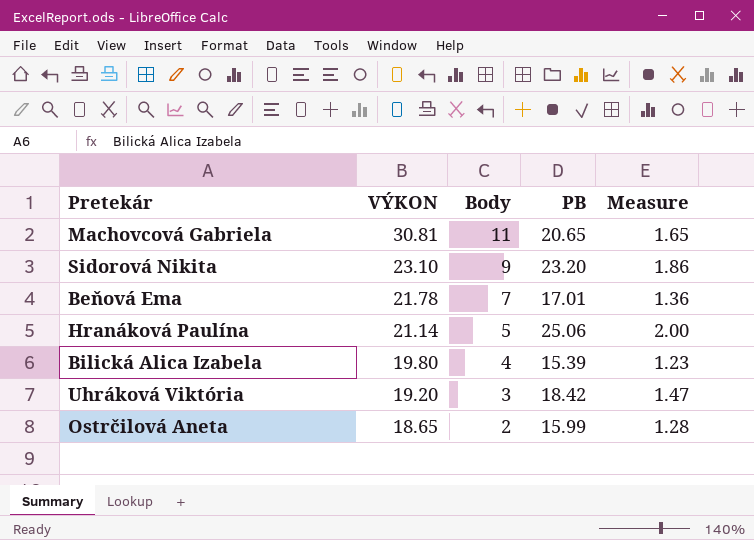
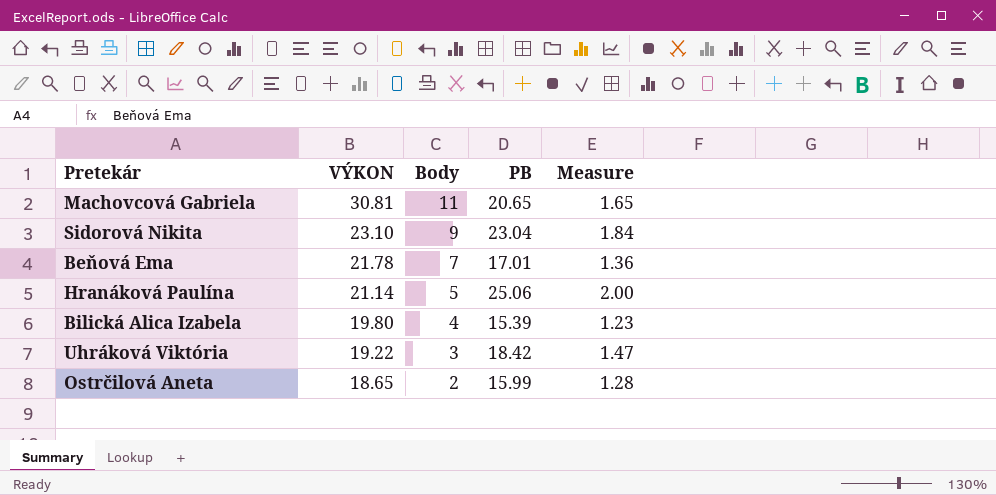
Sidorová Nikita | PB: 23.20 -> 23.04
Sidorová Nikita | Measure: 1.86 -> 1.84
Uhráková Viktória | VÝKON: 19.20 -> 19.22

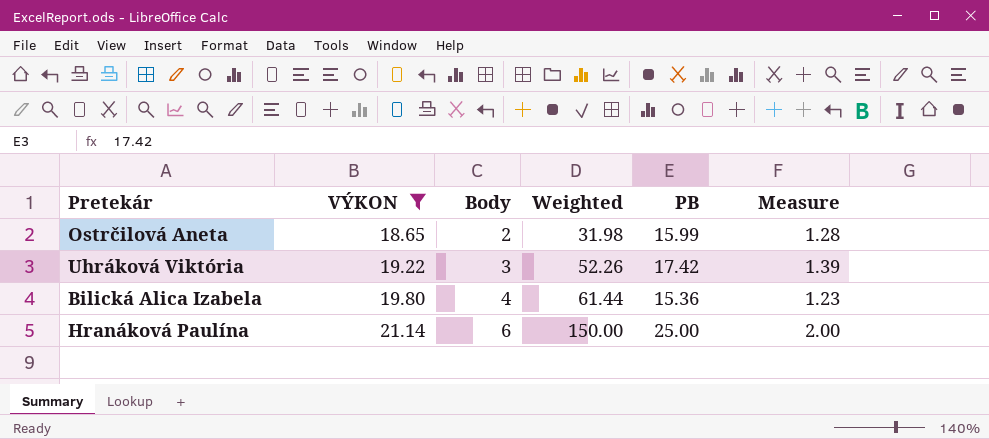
filter: none -> VÝKON <= 21.14
row order: VÝKON descending -> VÝKON ascending
column Weighted | formula: none -> [Body] * [PB]
Uhráková Viktória | PB: 18.42 -> 17.42
Uhráková Viktória | Measure: 1.47 -> 1.39
Bilická Alica Izabela | PB: 15.39 -> 15.36
Hranáková Paulína | Body: 5 -> 6
Hranáková Paulína | PB: 25.06 -> 25.00

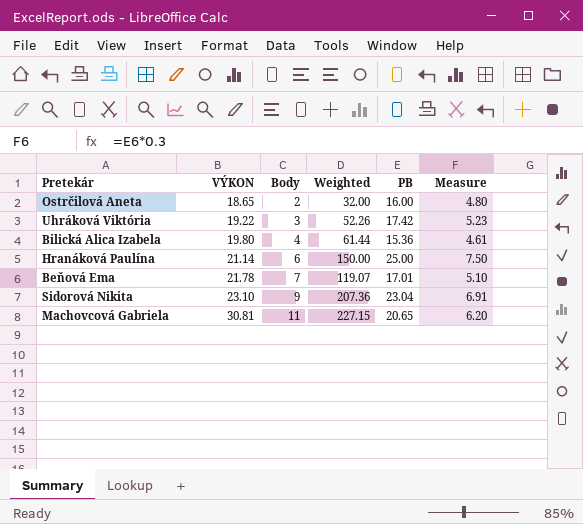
filter: VÝKON <= 21.14 -> none
column Measure | formula: [PB] * 0.08 -> [PB] * 0.3
Ostrčilová Aneta | Weighted: 31.98 -> 32.00
Ostrčilová Aneta | PB: 15.99 -> 16.00

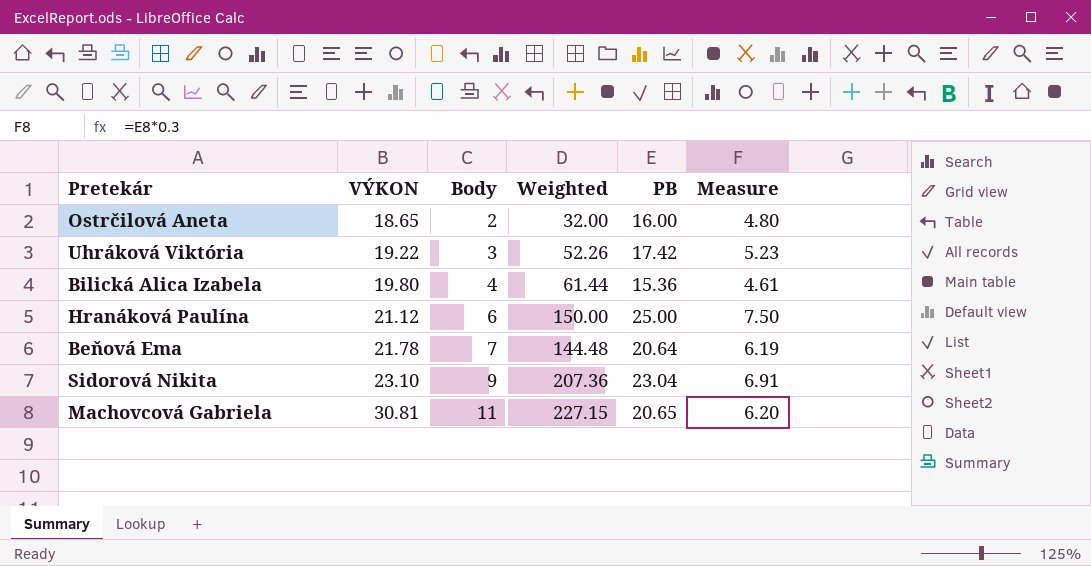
Hranáková Paulína | VÝKON: 21.14 -> 21.12
Beňová Ema | Weighted: 119.07 -> 144.48
Beňová Ema | PB: 17.01 -> 20.64
Beňová Ema | Measure: 5.10 -> 6.19

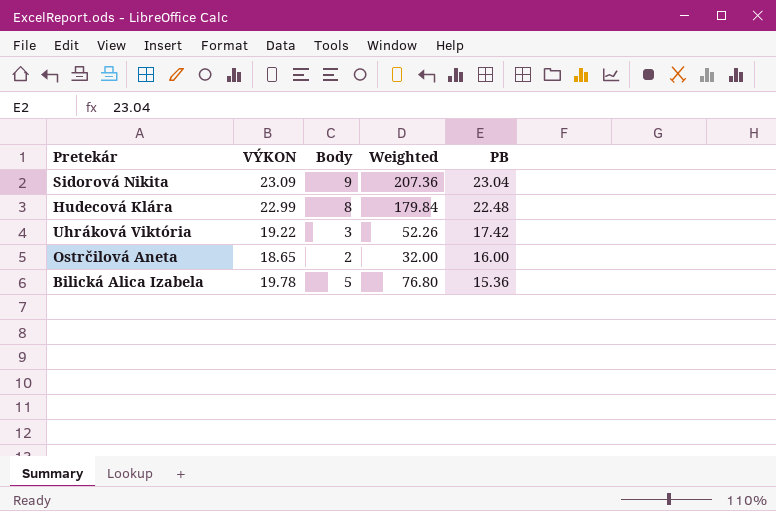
row order: VÝKON ascending -> PB descending
column Measure | formula: [PB] * 0.3 -> none
row Hranáková Paulína: 21.12 | 6 | 150.00 | 25.00 | 7.50 -> none
row Beňová Ema: 21.78 | 7 | 144.48 | 20.64 | 6.19 -> none
row Machovcová Gabriela: 30.81 | 11 | 227.15 | 20.65 | 6.20 -> none
Sidorová Nikita | VÝKON: 23.10 -> 23.09
row Hudecová Klára: none -> 22.99 | 8 | 179.84 | 22.48
Bilická Alica Izabela | VÝKON: 19.80 -> 19.78
Bilická Alica Izabela | Body: 4 -> 5
Bilická Alica Izabela | Weighted: 61.44 -> 76.80

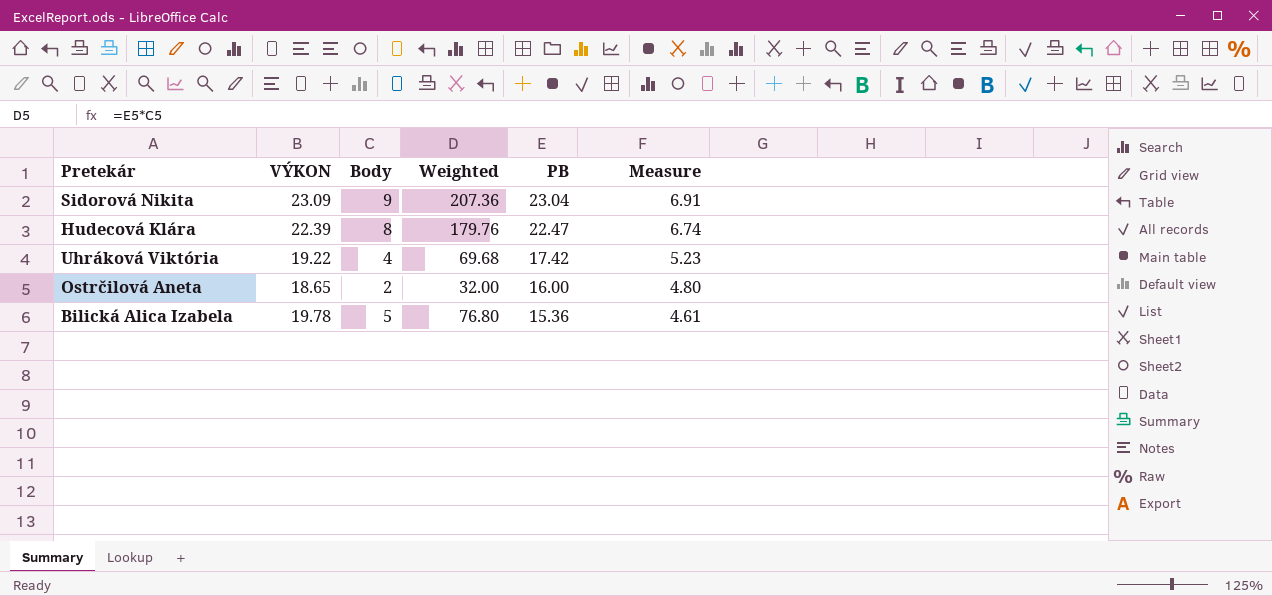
column Measure | formula: none -> [PB] * 0.3
Hudecová Klára | VÝKON: 22.99 -> 22.39
Hudecová Klára | Weighted: 179.84 -> 179.76
Hudecová Klára | PB: 22.48 -> 22.47
Uhráková Viktória | Body: 3 -> 4
Uhráková Viktória | Weighted: 52.26 -> 69.68

